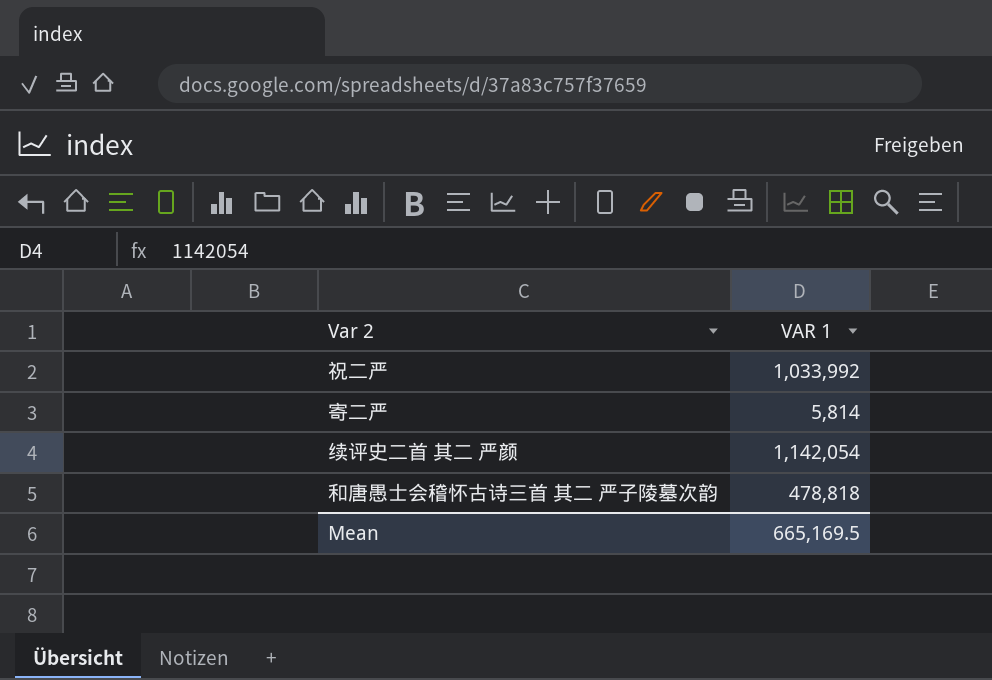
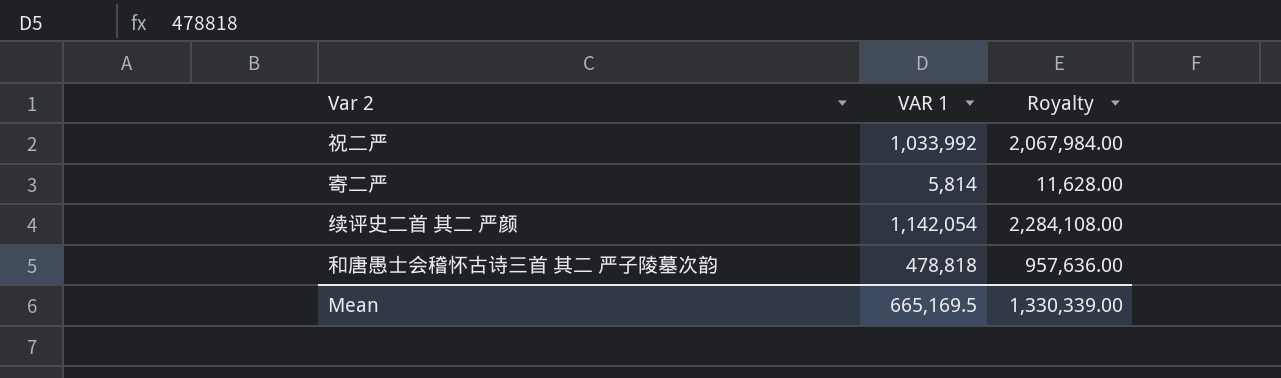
column Royalty | formula: none -> [VAR 1] * 2

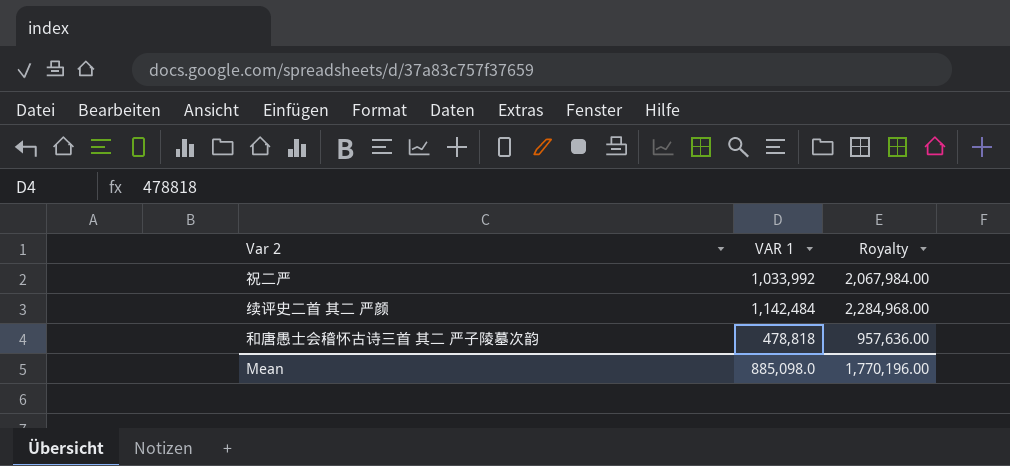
row 寄二严: 5,814 | 11,628.00 -> none
续评史二首 其二 严颜 | VAR 1: 1,142,054 -> 1,142,484
续评史二首 其二 严颜 | Royalty: 2,284,108.00 -> 2,284,968.00
Mean | VAR 1: 665,169.5 -> 885,098.0
Mean | Royalty: 1,330,339.00 -> 1,770,196.00

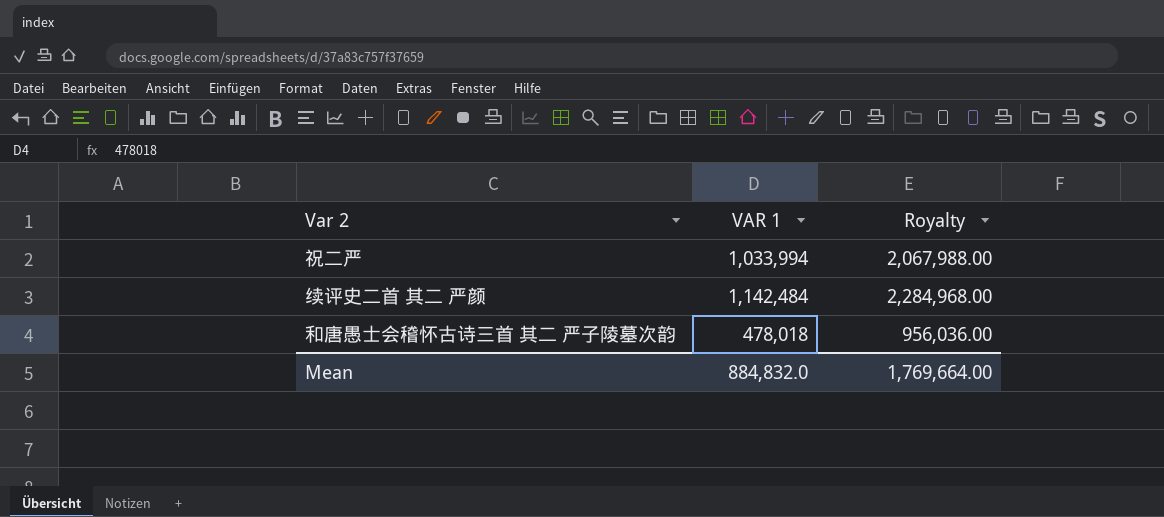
祝二严 | VAR 1: 1,033,992 -> 1,033,994
祝二严 | Royalty: 2,067,984.00 -> 2,067,988.00
和唐愚士会稽怀古诗三首 其二 严子陵墓次韵 | VAR 1: 478,818 -> 478,018
和唐愚士会稽怀古诗三首 其二 严子陵墓次韵 | Royalty: 957,636.00 -> 956,036.00
Mean | VAR 1: 885,098.0 -> 884,832.0
Mean | Royalty: 1,770,196.00 -> 1,769,664.00

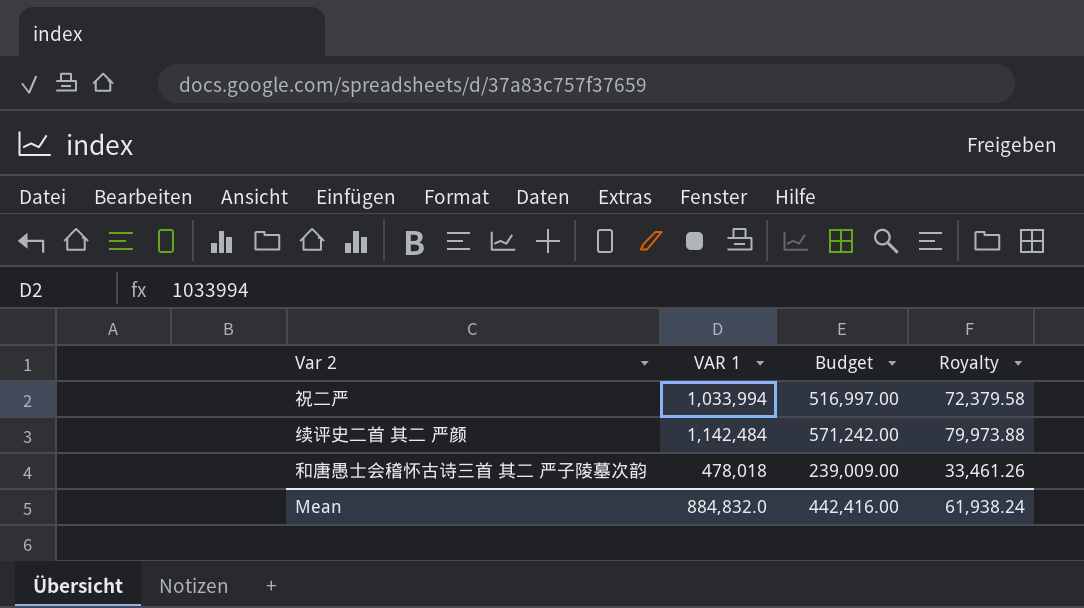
column Budget | formula: none -> [VAR 1] * 0.5
column Royalty | formula: [VAR 1] * 2 -> [VAR 1] * 0.07
Mean | Royalty: 1,769,664.00 -> 61,938.24

